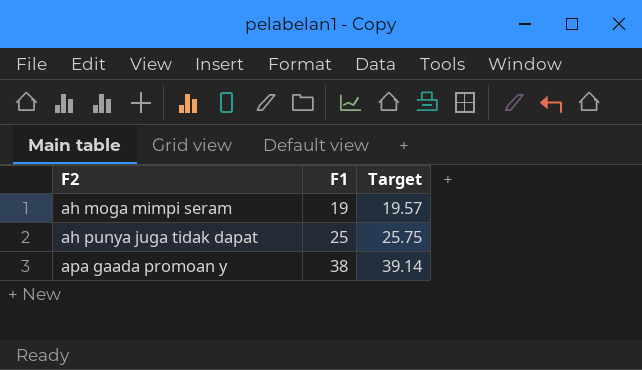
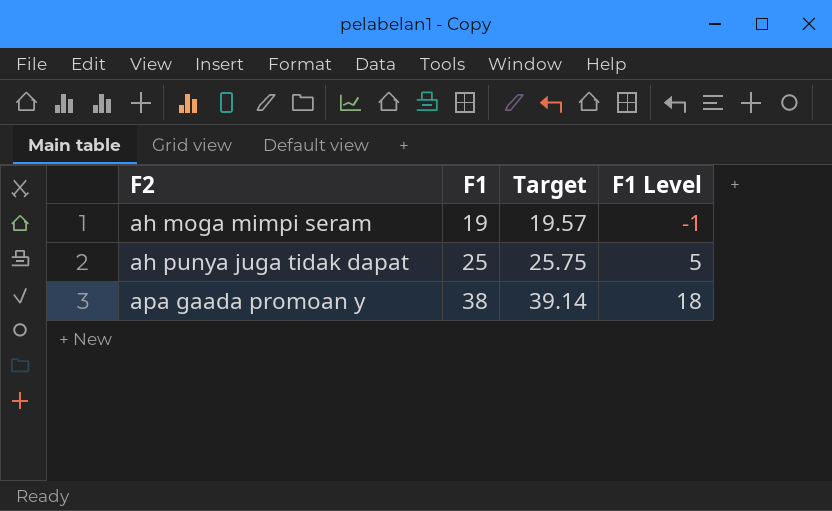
column F1 Level | formula: none -> [F1] - 20

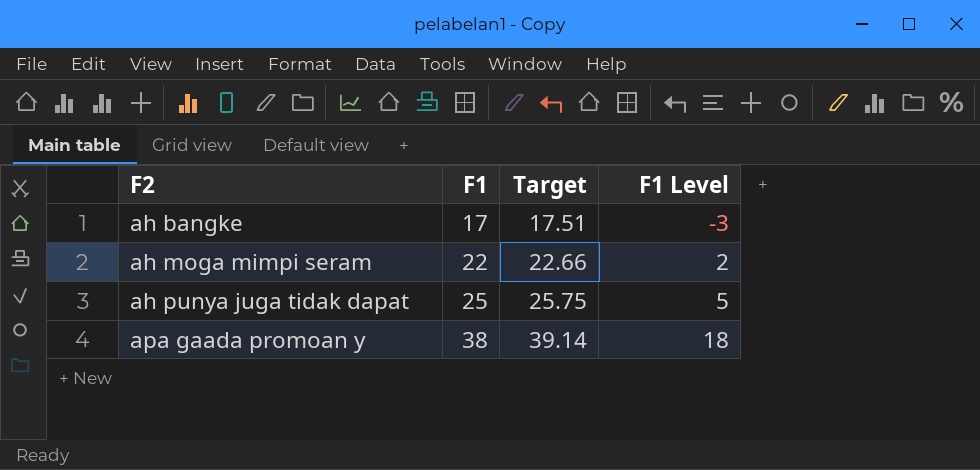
row ah bangke: none -> 17 | 17.51 | -3
ah moga mimpi seram | F1: 19 -> 22
ah moga mimpi seram | Target: 19.57 -> 22.66
ah moga mimpi seram | F1 Level: -1 -> 2

